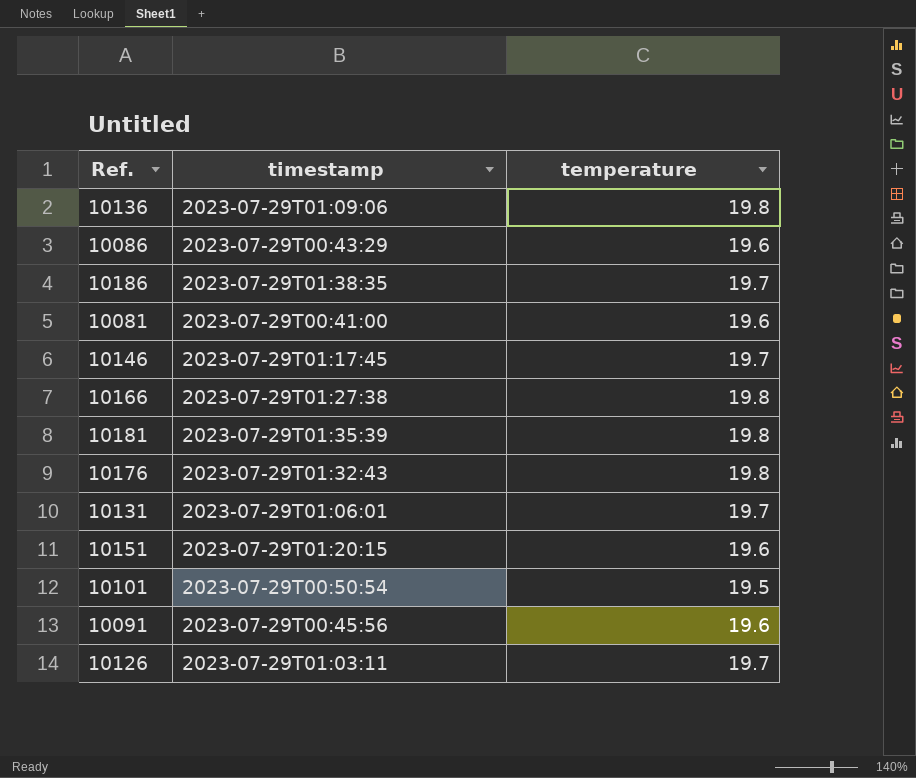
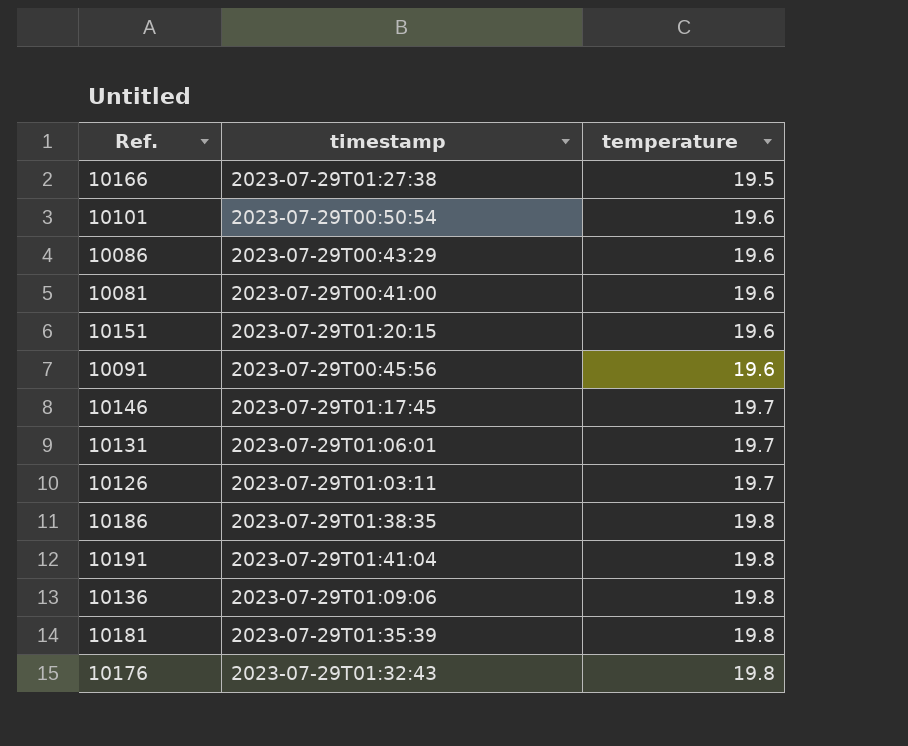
row order: none -> temperature ascending
10166 | temperature: 19.8 -> 19.5
10101 | temperature: 19.5 -> 19.6
10186 | temperature: 19.7 -> 19.8
row 10191: none -> 2023-07-29T01:41:04 | 19.8

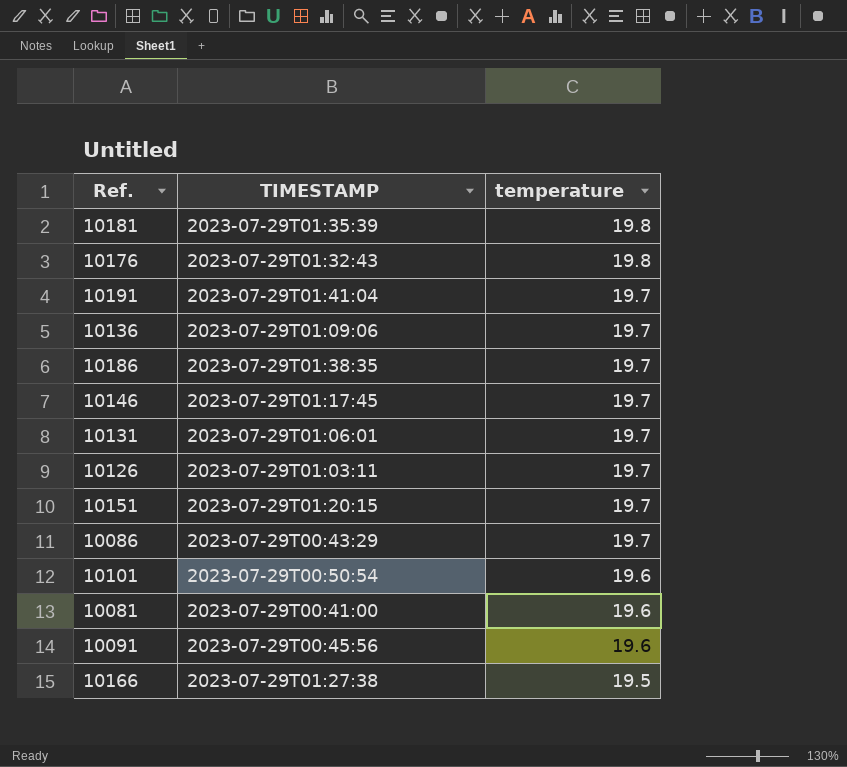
row order: temperature ascending -> temperature descending
column name: timestamp -> TIMESTAMP
10191 | temperature: 19.8 -> 19.7
10136 | temperature: 19.8 -> 19.7
10186 | temperature: 19.8 -> 19.7
10151 | temperature: 19.6 -> 19.7
10086 | temperature: 19.6 -> 19.7

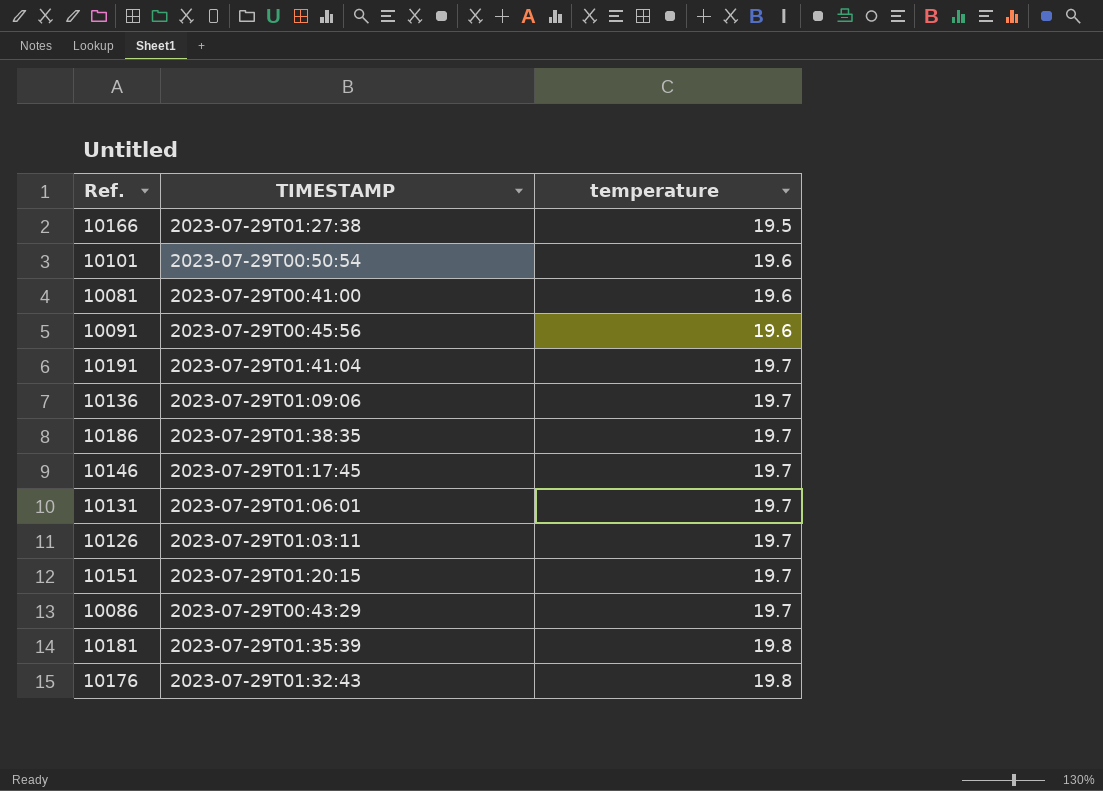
row order: temperature descending -> temperature ascending

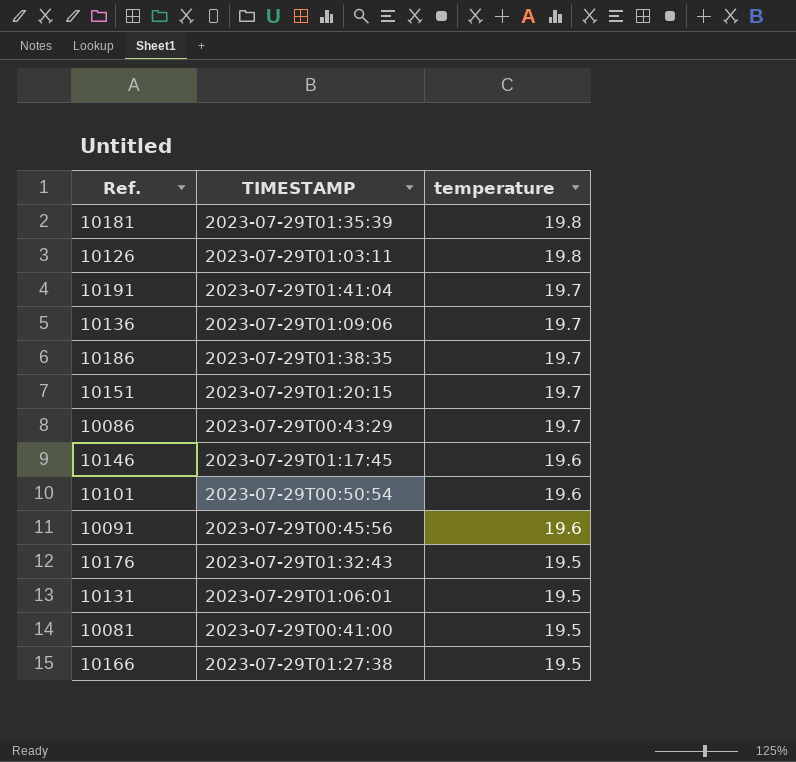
row order: temperature ascending -> temperature descending
10126 | temperature: 19.7 -> 19.8
10146 | temperature: 19.7 -> 19.6
10176 | temperature: 19.8 -> 19.5
10131 | temperature: 19.7 -> 19.5
10081 | temperature: 19.6 -> 19.5

